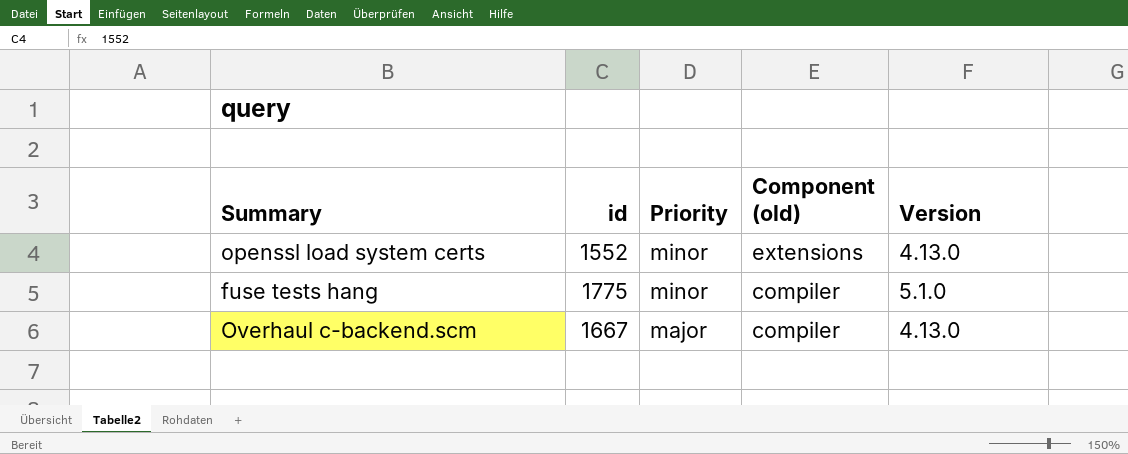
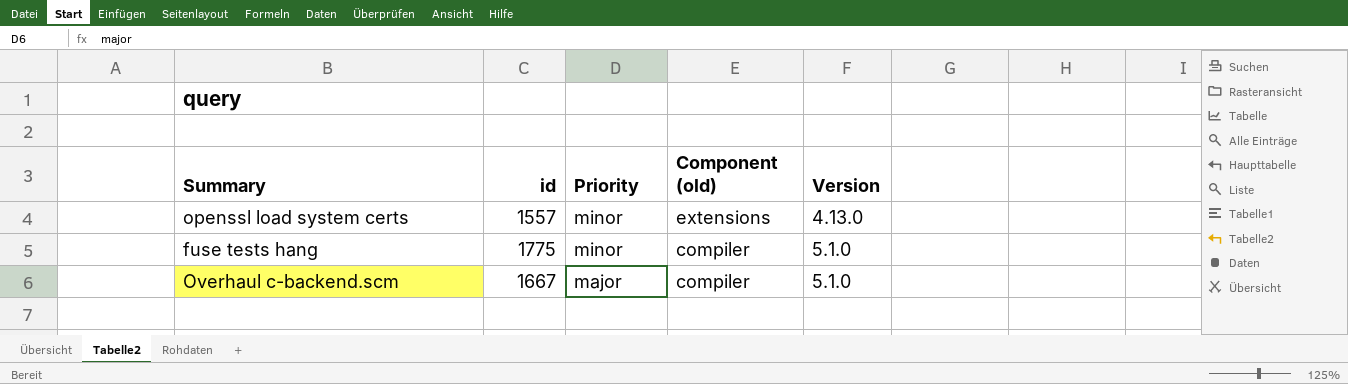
openssl load system certs | id: 1552 -> 1557
Overhaul c-backend.scm | Version: 4.13.0 -> 5.1.0

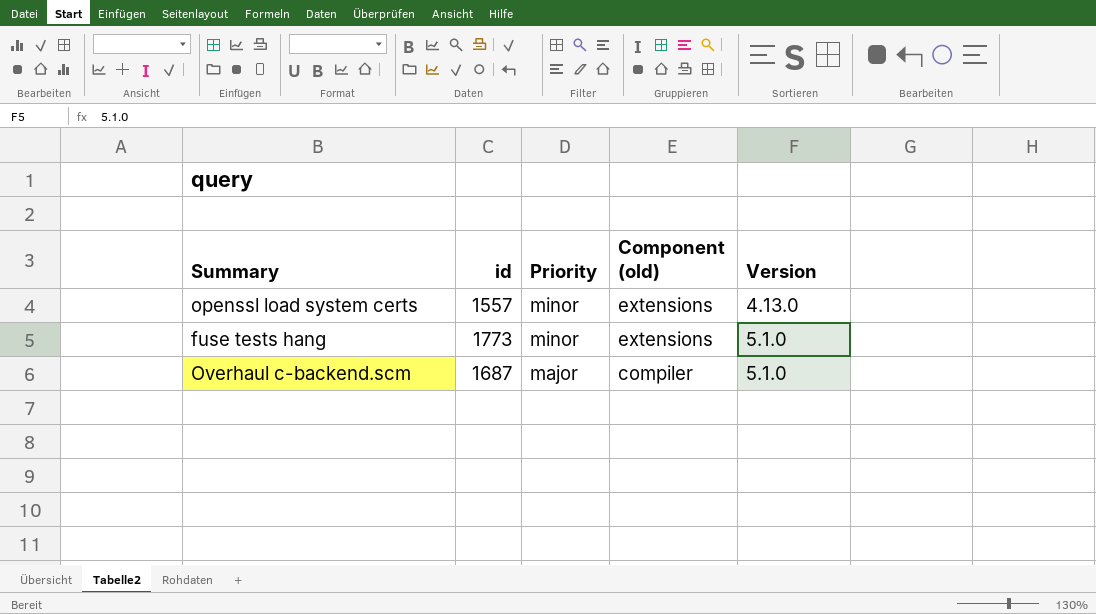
fuse tests hang | id: 1775 -> 1773
fuse tests hang | Component (old): compiler -> extensions
Overhaul c-backend.scm | id: 1667 -> 1687

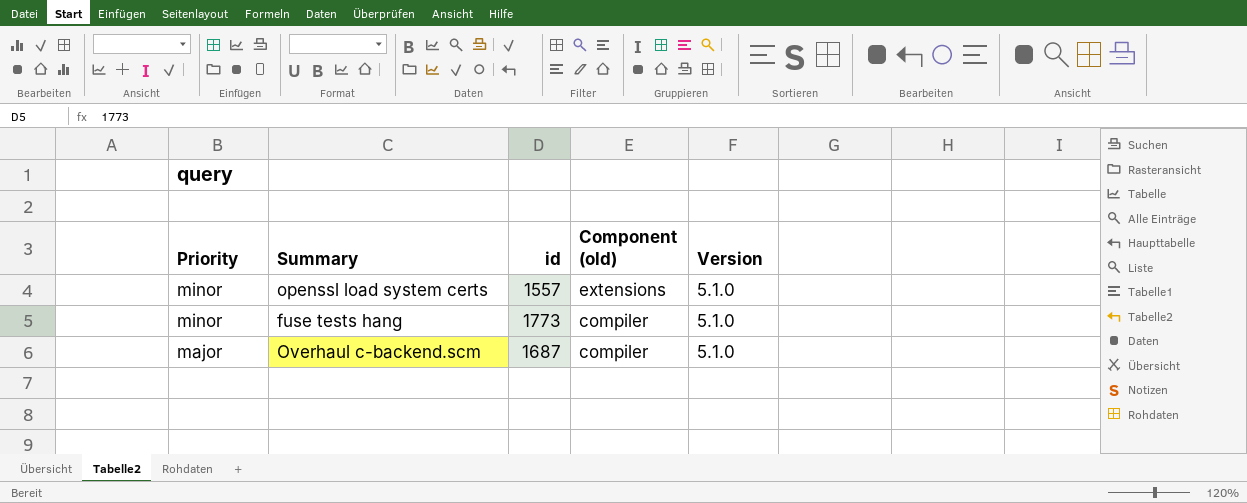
column Priority | position: 3 -> 1
openssl load system certs | Version: 4.13.0 -> 5.1.0
fuse tests hang | Component (old): extensions -> compiler

